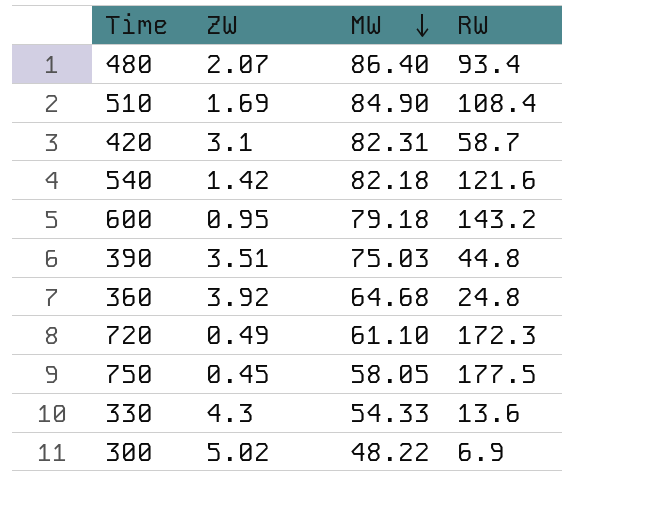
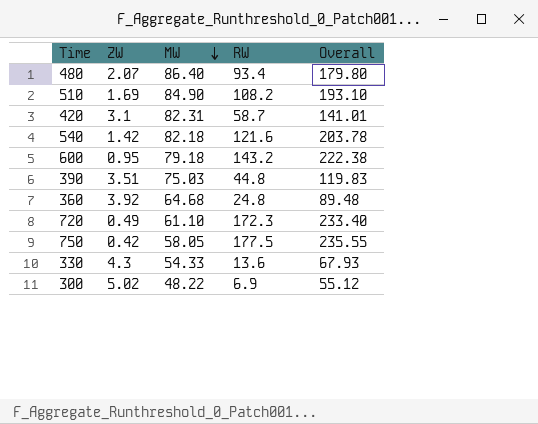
column Overall | formula: none -> [MW] + [RW]
510 | RW: 108.4 -> 108.2
750 | ZW: 0.45 -> 0.42

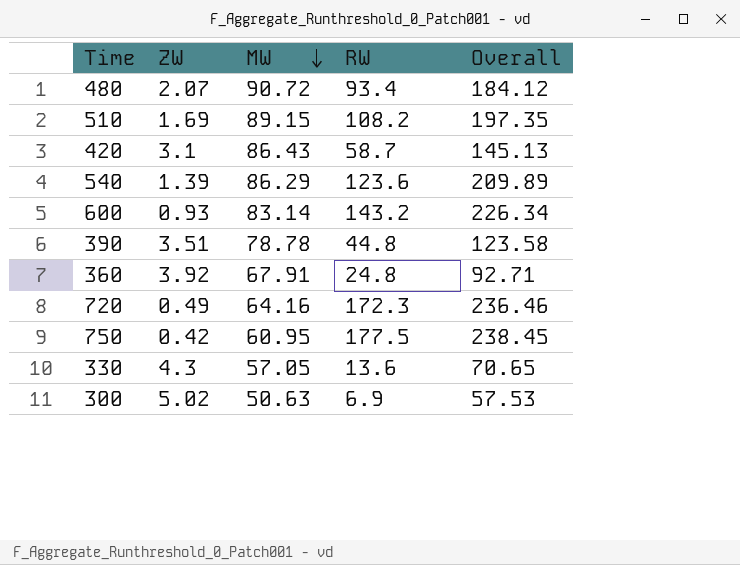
480 | MW: 86.40 -> 90.72
480 | Overall: 179.80 -> 184.12
510 | MW: 84.90 -> 89.15
510 | Overall: 193.10 -> 197.35
420 | MW: 82.31 -> 86.43
420 | Overall: 141.01 -> 145.13
540 | ZW: 1.42 -> 1.39
540 | MW: 82.18 -> 86.29
540 | RW: 121.6 -> 123.6
540 | Overall: 203.78 -> 209.89
600 | ZW: 0.95 -> 0.93
600 | MW: 79.18 -> 83.14
600 | Overall: 222.38 -> 226.34
390 | MW: 75.03 -> 78.78
390 | Overall: 119.83 -> 123.58
360 | MW: 64.68 -> 67.91
360 | Overall: 89.48 -> 92.71
720 | MW: 61.10 -> 64.16
720 | Overall: 233.40 -> 236.46
750 | MW: 58.05 -> 60.95
750 | Overall: 235.55 -> 238.45
330 | MW: 54.33 -> 57.05
330 | Overall: 67.93 -> 70.65
300 | MW: 48.22 -> 50.63
300 | Overall: 55.12 -> 57.53

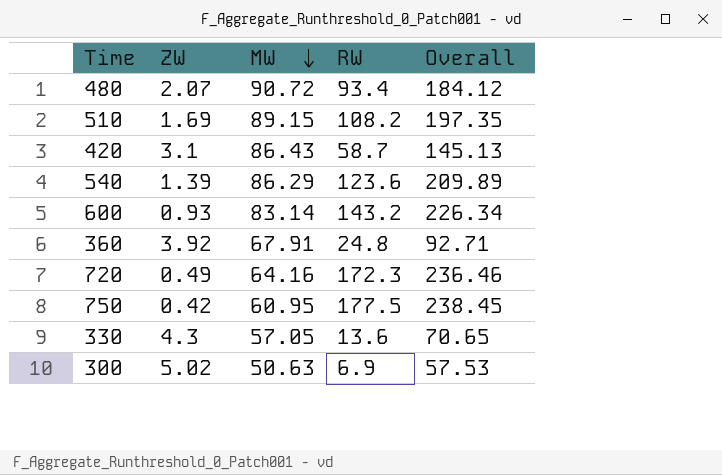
row 390: 3.51 | 78.78 | 44.8 | 123.58 -> none

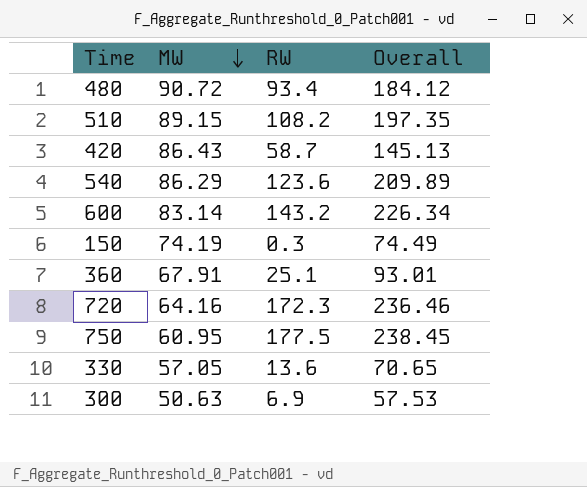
column ZW | position: 2 -> none
row 150: none -> 74.19 | 0.3 | 74.49
360 | RW: 24.8 -> 25.1
360 | Overall: 92.71 -> 93.01

